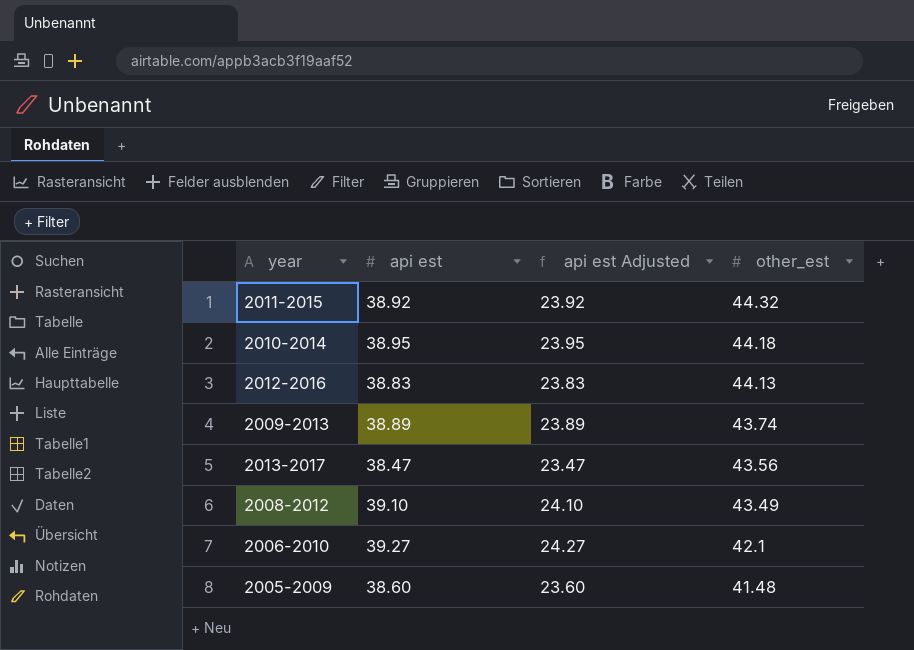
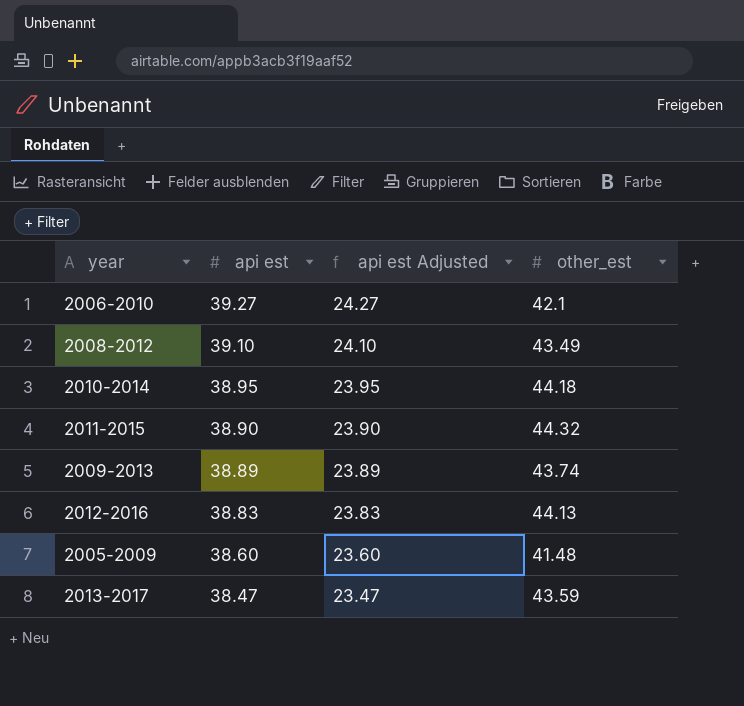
row order: other_est descending -> api est descending
2011-2015 | api est: 38.92 -> 38.90
2011-2015 | api est Adjusted: 23.92 -> 23.90
2013-2017 | other_est: 43.56 -> 43.59

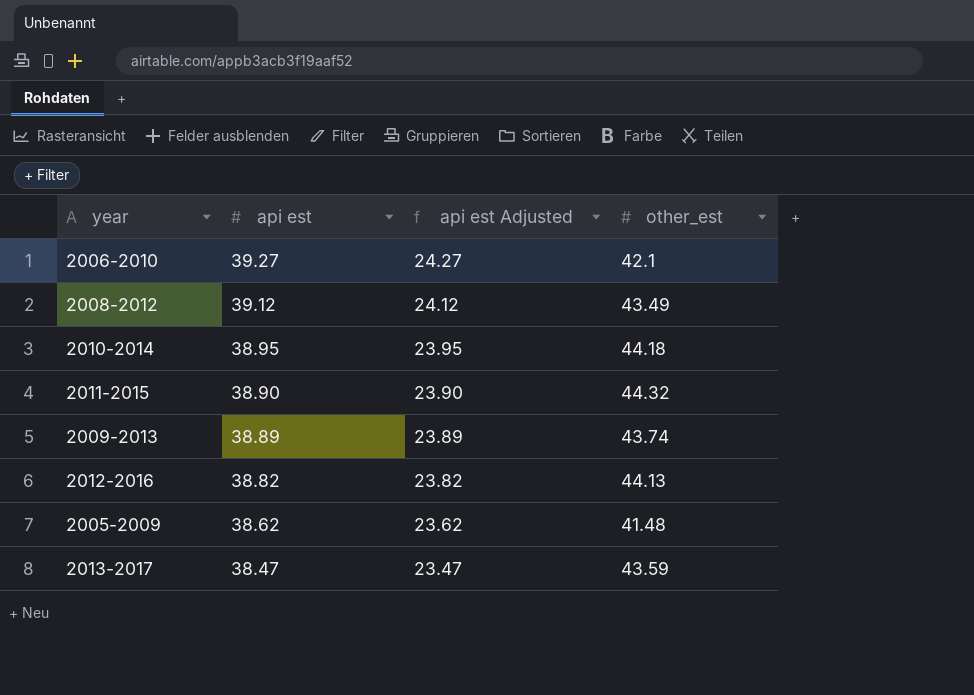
2008-2012 | api est: 39.10 -> 39.12
2008-2012 | api est Adjusted: 24.10 -> 24.12
2012-2016 | api est: 38.83 -> 38.82
2012-2016 | api est Adjusted: 23.83 -> 23.82
2005-2009 | api est: 38.60 -> 38.62
2005-2009 | api est Adjusted: 23.60 -> 23.62

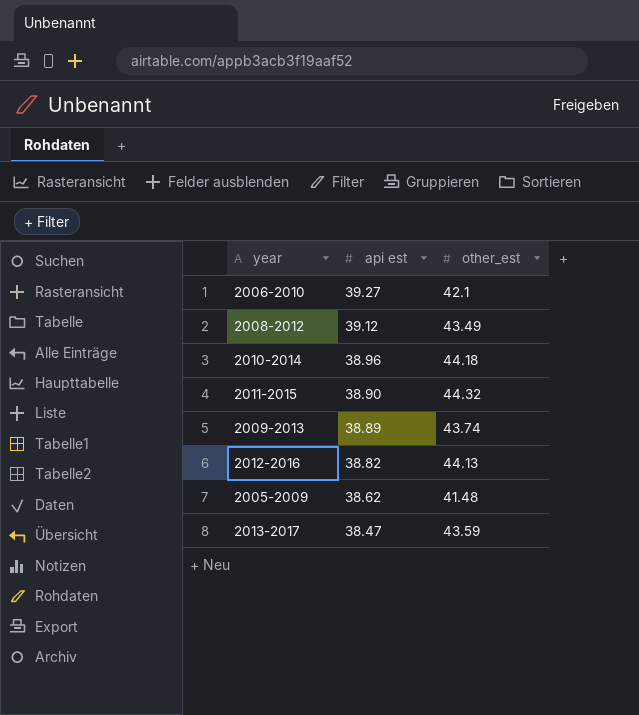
column api est Adjusted | formula: [api est] - 15 -> none
2010-2014 | api est: 38.95 -> 38.96

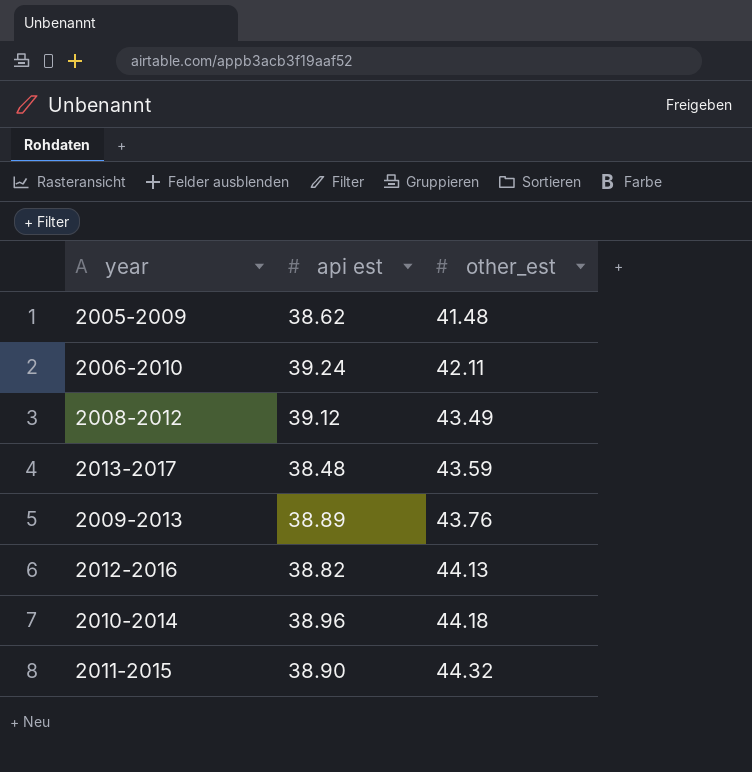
row order: api est descending -> other_est ascending
2006-2010 | api est: 39.27 -> 39.24
2006-2010 | other_est: 42.1 -> 42.11
2013-2017 | api est: 38.47 -> 38.48
2009-2013 | other_est: 43.74 -> 43.76

